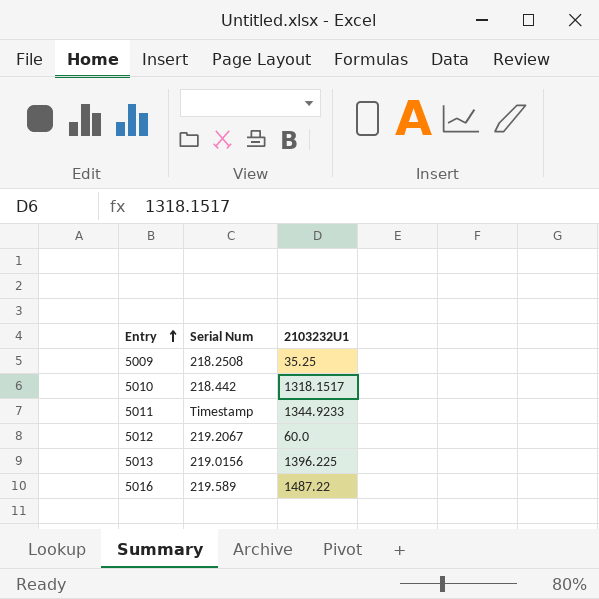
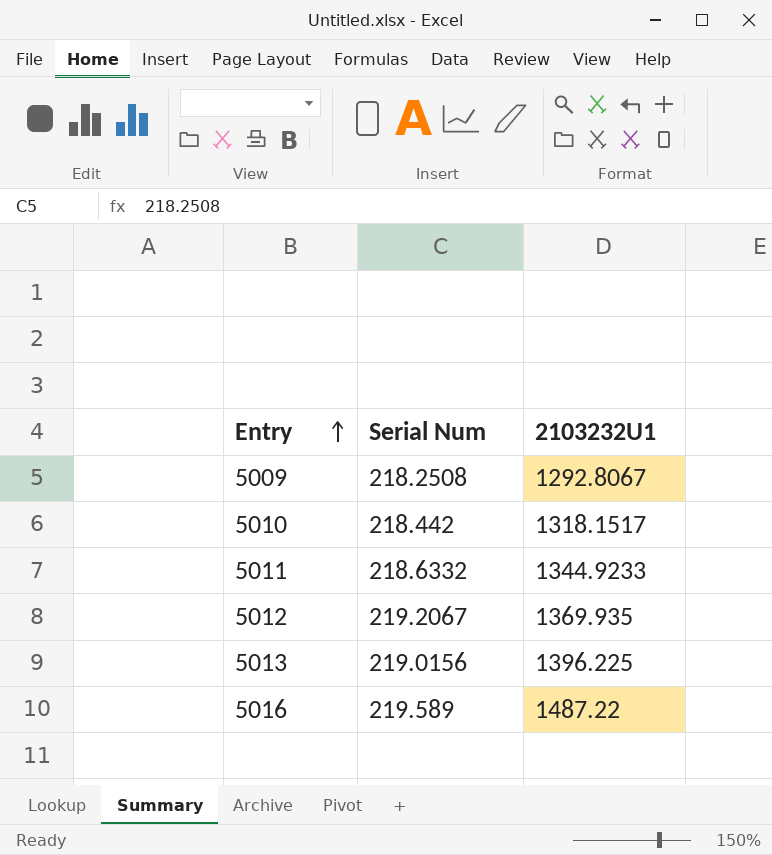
5009 | 2103232U1: 35.25 -> 1292.8067
5011 | Serial Num: Timestamp -> 218.6332
5012 | 2103232U1: 60.0 -> 1369.935

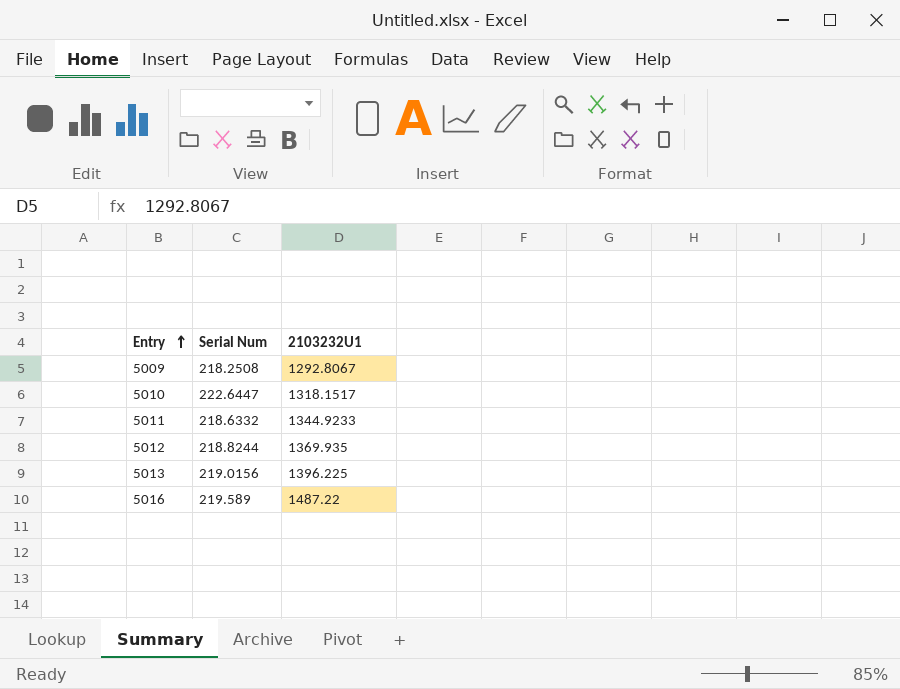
5010 | Serial Num: 218.442 -> 222.6447
5012 | Serial Num: 219.2067 -> 218.8244

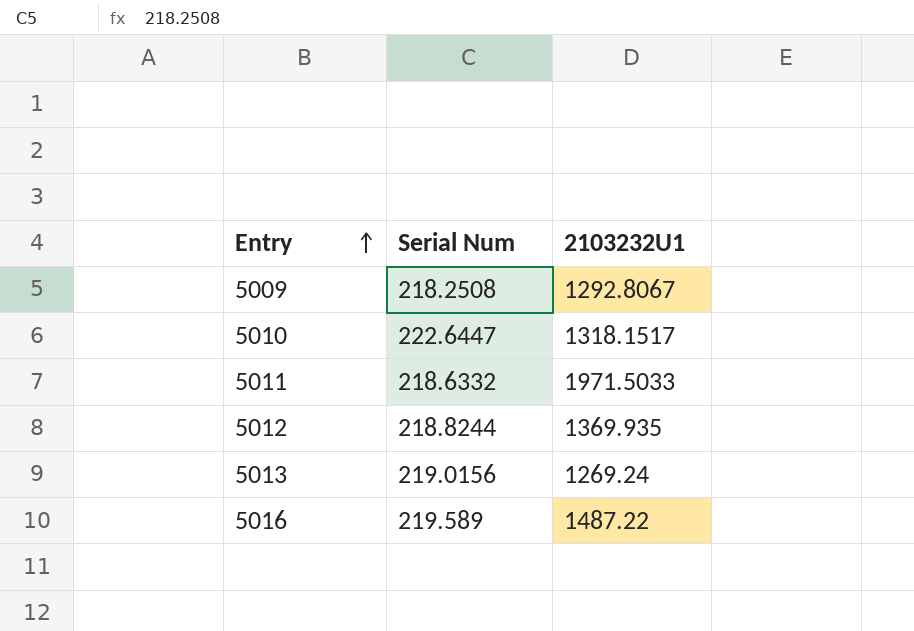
5011 | 2103232U1: 1344.9233 -> 1971.5033
5013 | 2103232U1: 1396.225 -> 1269.24

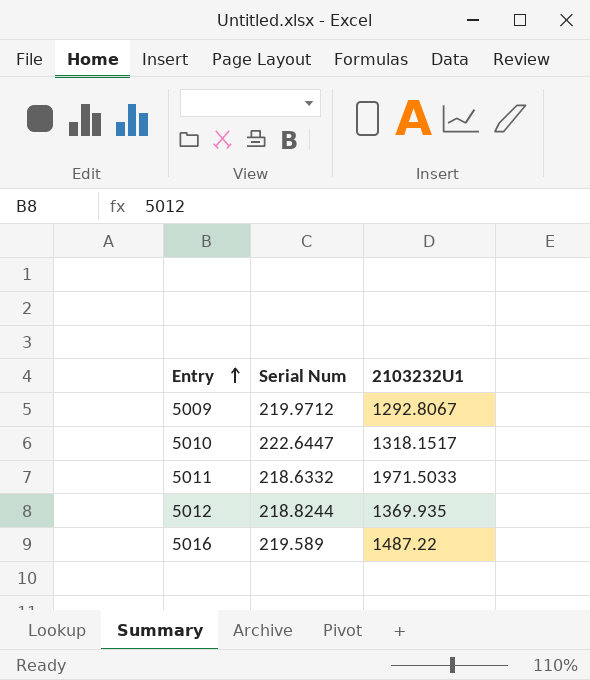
row 5013: 219.0156 | 1269.24 -> none
5009 | Serial Num: 218.2508 -> 219.9712

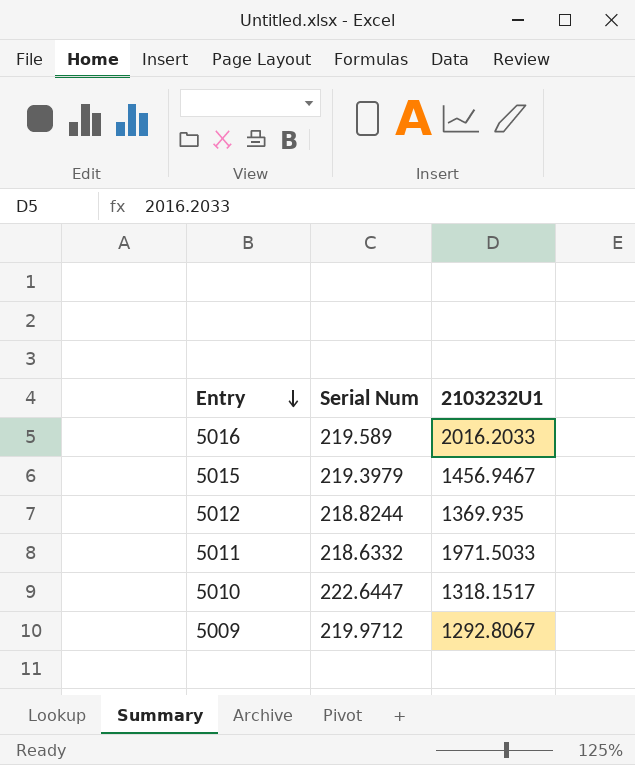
row order: Entry ascending -> Entry descending
5016 | 2103232U1: 1487.22 -> 2016.2033
row 5015: none -> 219.3979 | 1456.9467

